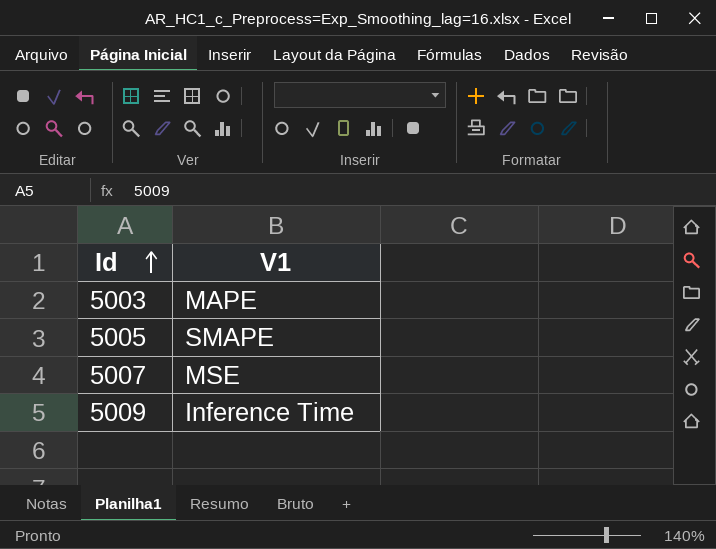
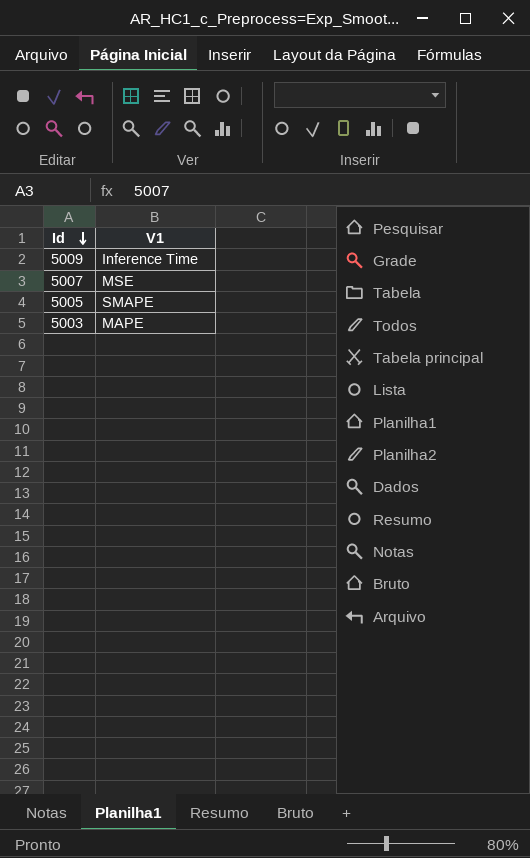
row order: Id ascending -> Id descending

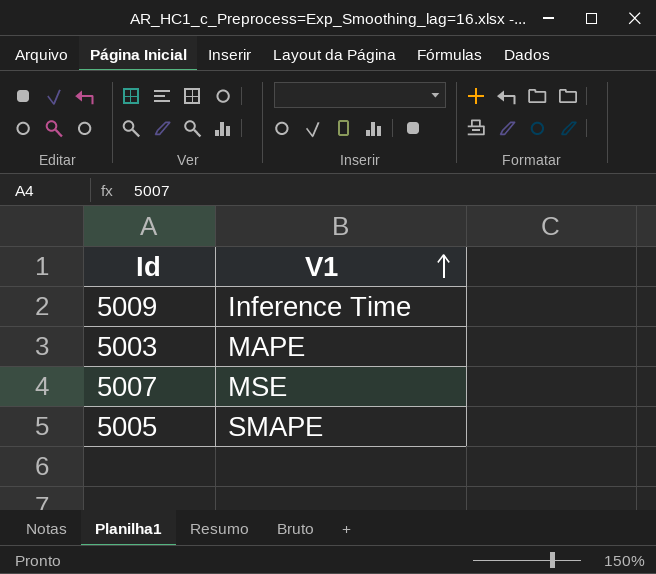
row order: Id descending -> V1 ascending

